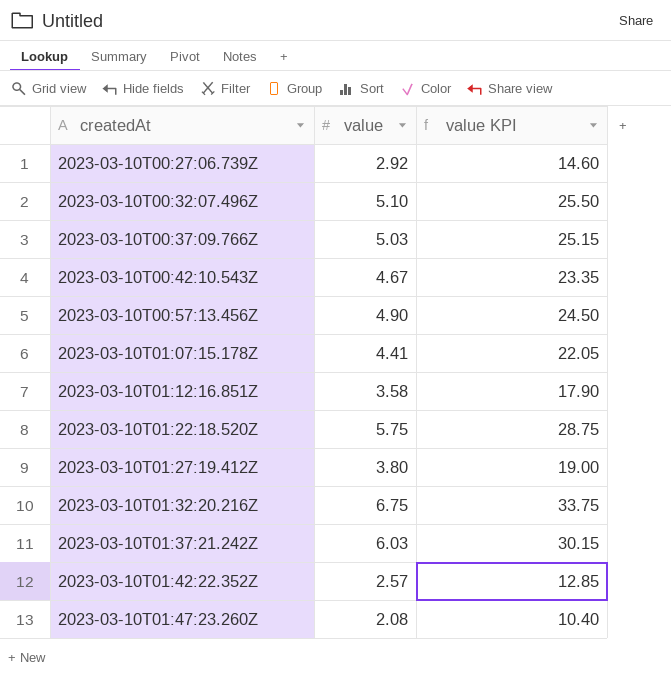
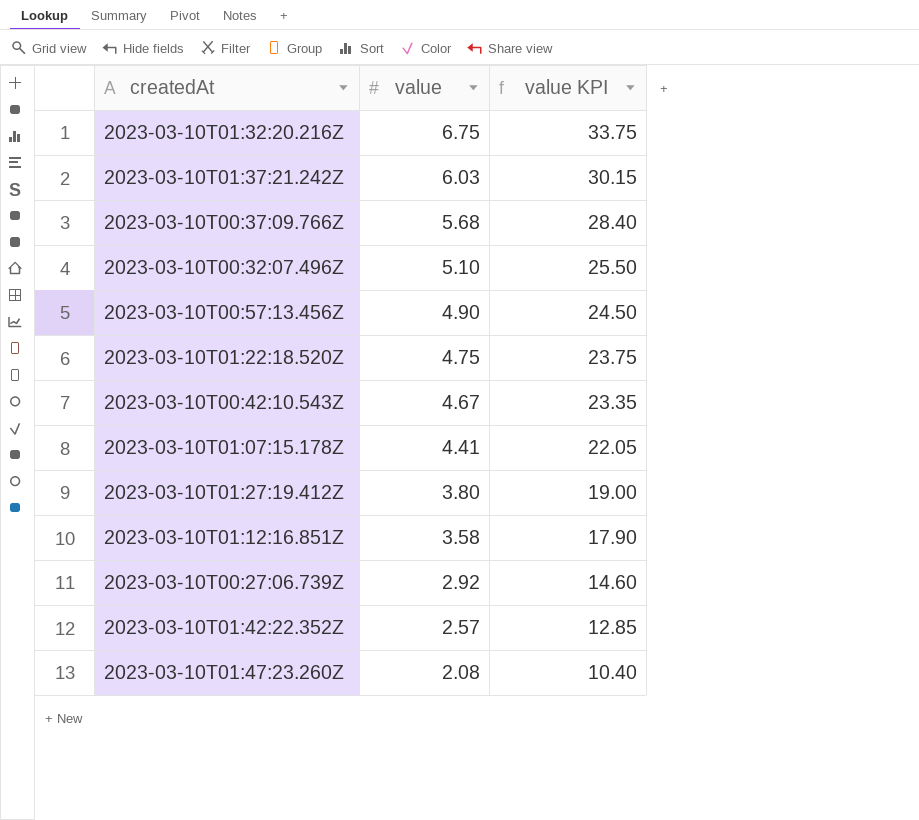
row order: createdAt ascending -> value descending
2023-03-10T00:37:09.766Z | value: 5.03 -> 5.68
2023-03-10T00:37:09.766Z | value KPI: 25.15 -> 28.40
2023-03-10T01:22:18.520Z | value: 5.75 -> 4.75
2023-03-10T01:22:18.520Z | value KPI: 28.75 -> 23.75

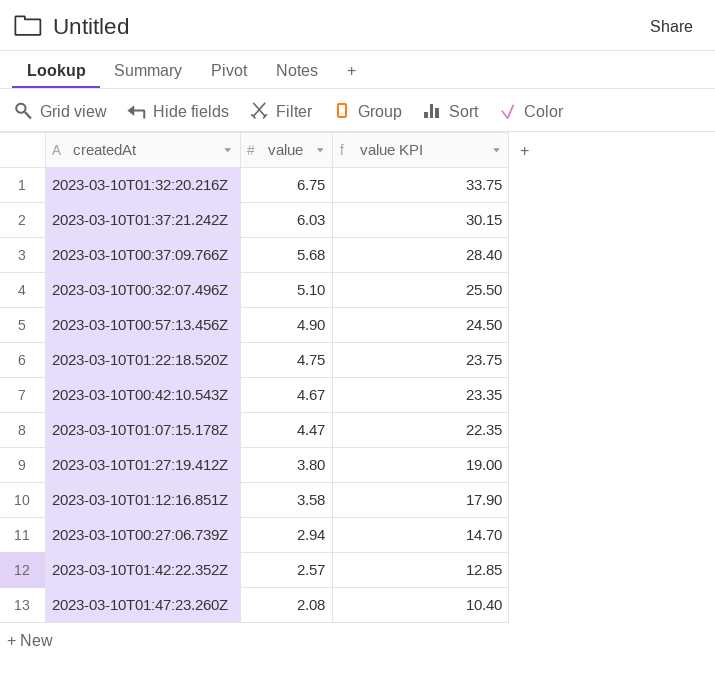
2023-03-10T01:07:15.178Z | value: 4.41 -> 4.47
2023-03-10T01:07:15.178Z | value KPI: 22.05 -> 22.35
2023-03-10T00:27:06.739Z | value: 2.92 -> 2.94
2023-03-10T00:27:06.739Z | value KPI: 14.60 -> 14.70

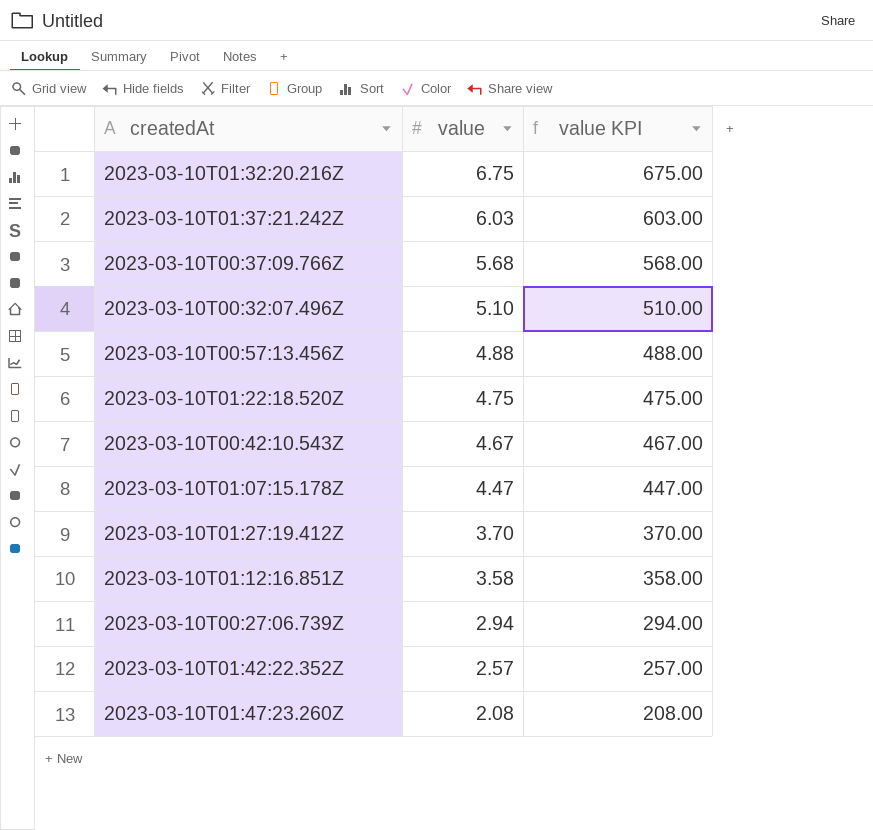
column value KPI | formula: [value] * 5 -> [value] * 100
2023-03-10T00:57:13.456Z | value: 4.90 -> 4.88
2023-03-10T01:27:19.412Z | value: 3.80 -> 3.70

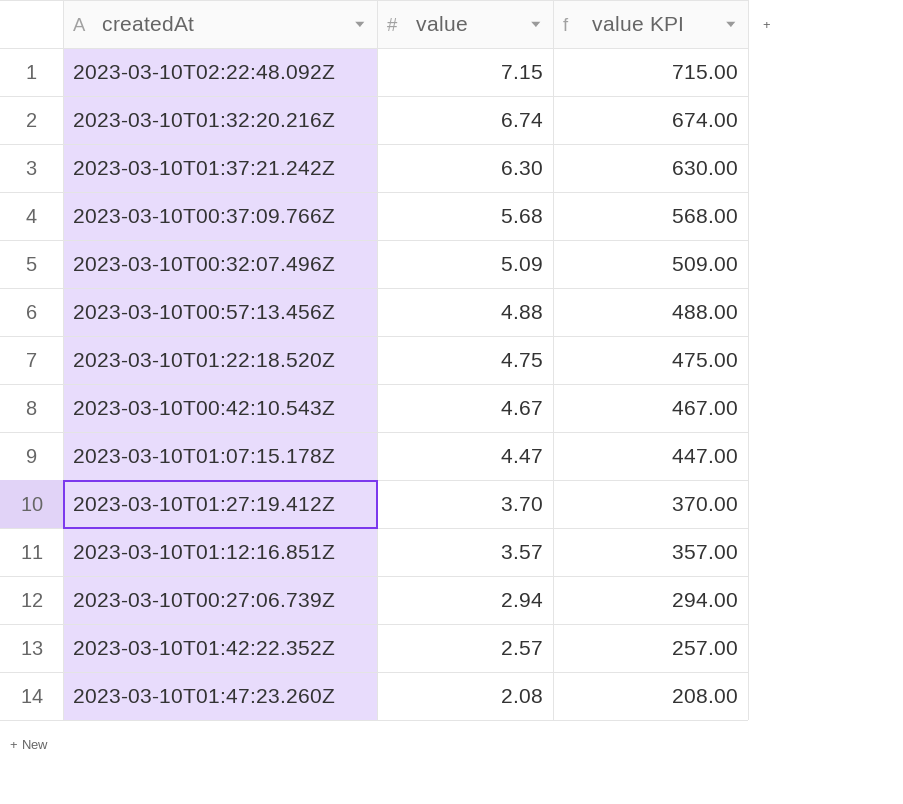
row 2023-03-10T02:22:48.092Z: none -> 7.15 | 715.00
2023-03-10T01:32:20.216Z | value: 6.75 -> 6.74
2023-03-10T01:32:20.216Z | value KPI: 675.00 -> 674.00
2023-03-10T01:37:21.242Z | value: 6.03 -> 6.30
2023-03-10T01:37:21.242Z | value KPI: 603.00 -> 630.00
2023-03-10T00:32:07.496Z | value: 5.10 -> 5.09
2023-03-10T00:32:07.496Z | value KPI: 510.00 -> 509.00
2023-03-10T01:12:16.851Z | value: 3.58 -> 3.57
2023-03-10T01:12:16.851Z | value KPI: 358.00 -> 357.00

